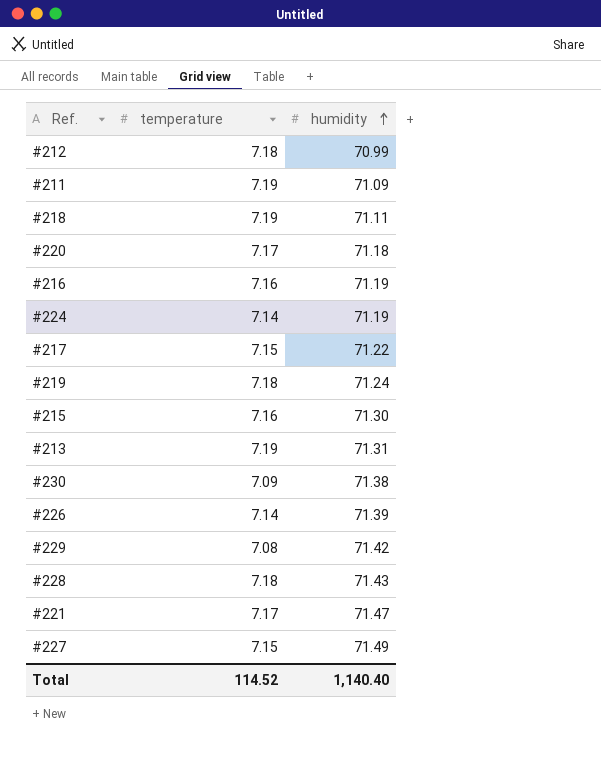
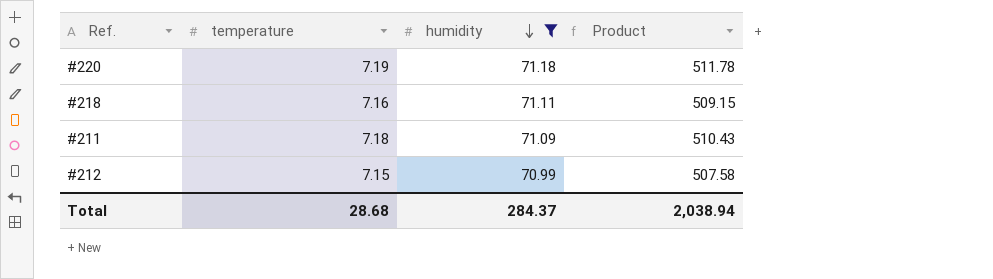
filter: none -> humidity <= 71.18
row order: humidity ascending -> humidity descending
column Product | formula: none -> [temperature] * [humidity]
#220 | temperature: 7.17 -> 7.19
#218 | temperature: 7.19 -> 7.16
#211 | temperature: 7.19 -> 7.18
#212 | temperature: 7.18 -> 7.15
Total | temperature: 114.52 -> 28.68
Total | humidity: 1,140.40 -> 284.37

